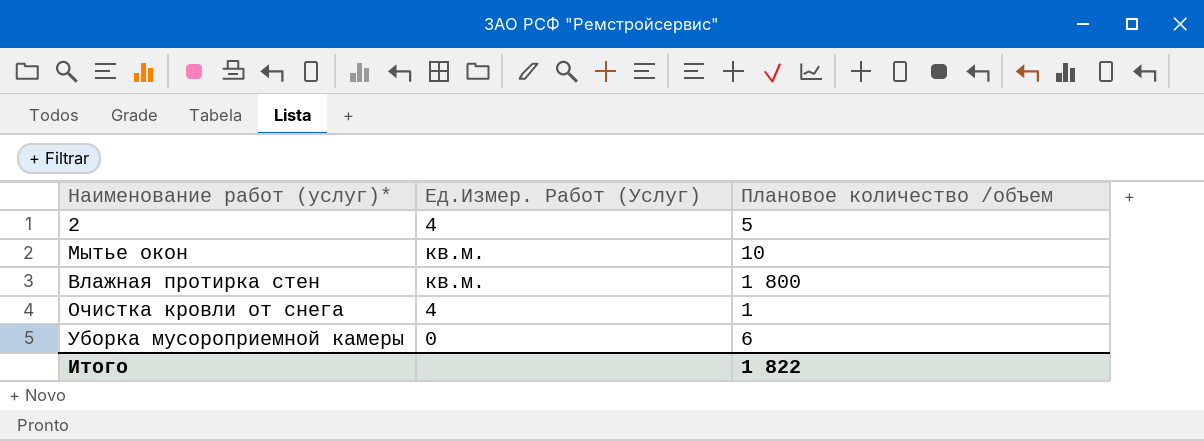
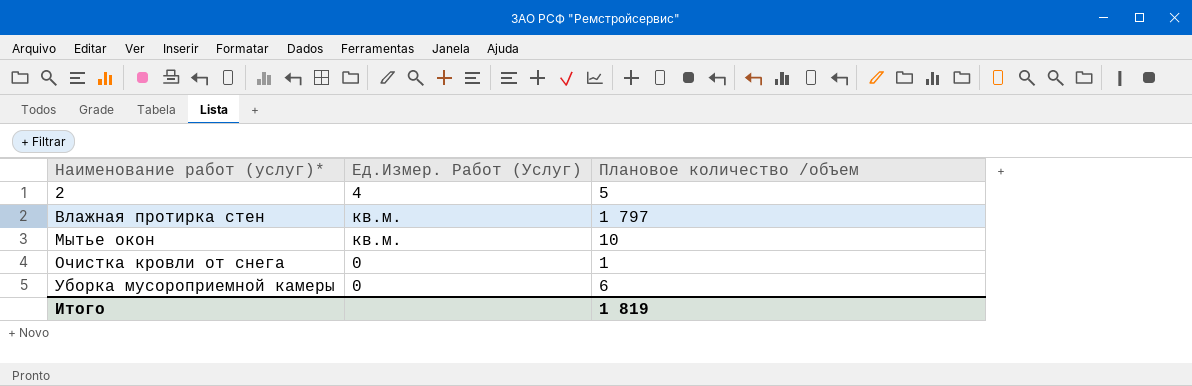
row order: none -> Наименование работ (услуг)* ascending
Влажная протирка стен | Плановое количество /объем: 1 800 -> 1 797
Очистка кровли от снега | Ед.Измер. Работ (Услуг): 4 -> 0
Итого | Плановое количество /объем: 1 822 -> 1 819

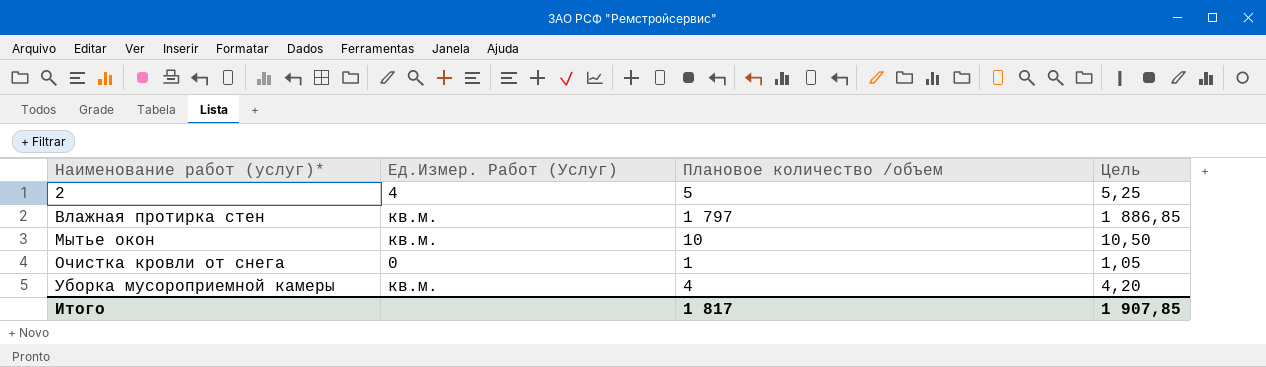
column Цель | formula: none -> [Плановое количество /объем] * 1,05
Уборка мусороприемной камеры | Ед.Измер. Работ (Услуг): 0 -> кв.м.
Уборка мусороприемной камеры | Плановое количество /объем: 6 -> 4
Итого | Плановое количество /объем: 1 819 -> 1 817

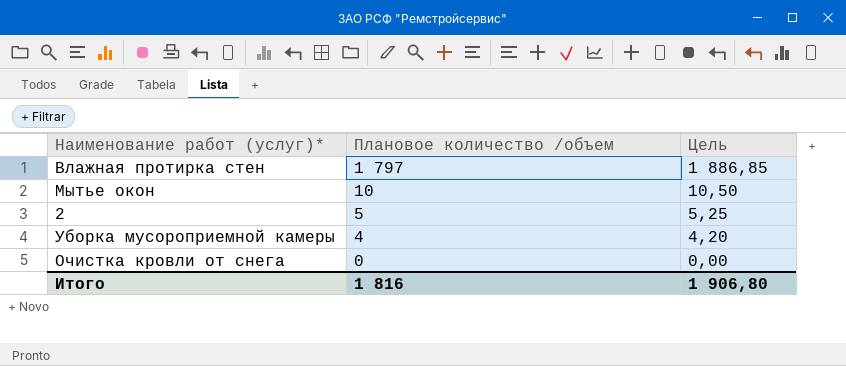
row order: Наименование работ (услуг)* ascending -> Плановое количество /объем descending
column Ед.Измер. Работ (Услуг) | position: 2 -> none
Очистка кровли от снега | Плановое количество /объем: 1 -> 0
Очистка кровли от снега | Цель: 1,05 -> 0,00
Итого | Плановое количество /объем: 1 817 -> 1 816
Итого | Цель: 1 907,85 -> 1 906,80

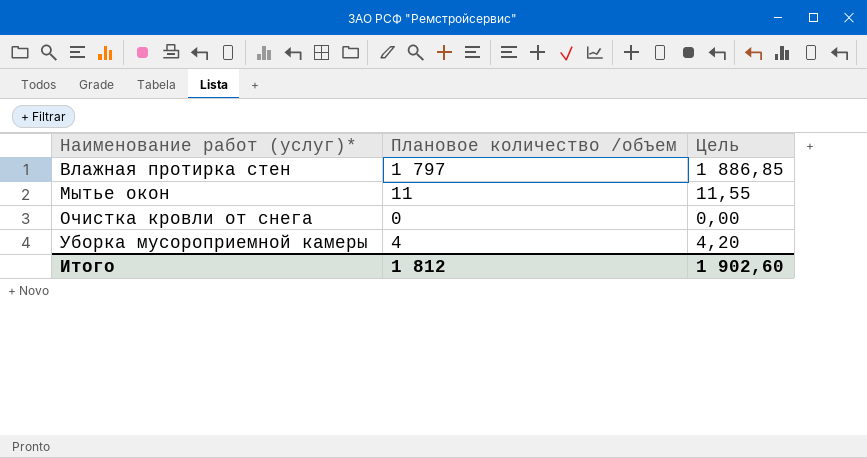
row order: Плановое количество /объем descending -> Наименование работ (услуг)* ascending
row 2: 5 | 5,25 -> none
Мытье окон | Плановое количество /объем: 10 -> 11
Мытье окон | Цель: 10,50 -> 11,55
Итого | Плановое количество /объем: 1 816 -> 1 812
Итого | Цель: 1 906,80 -> 1 902,60

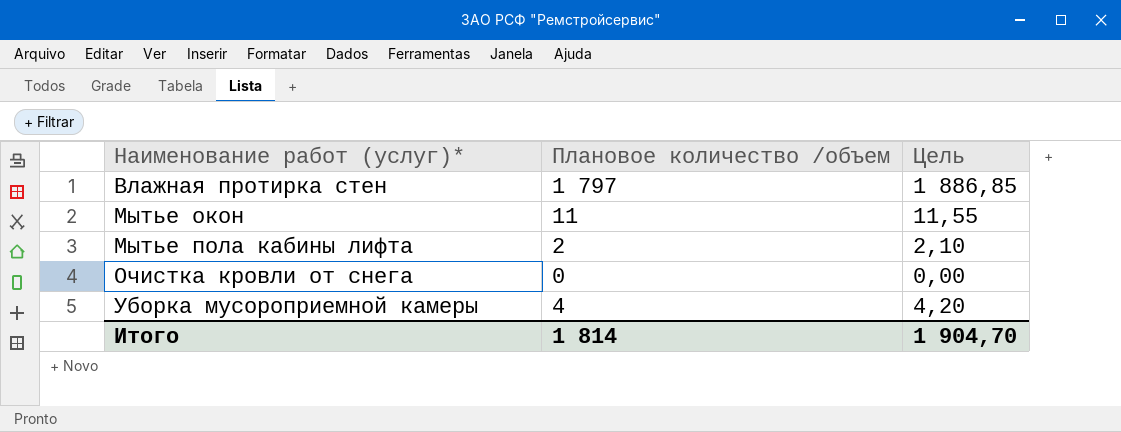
row Мытье пола кабины лифта: none -> 2 | 2,10
Итого | Плановое количество /объем: 1 812 -> 1 814
Итого | Цель: 1 902,60 -> 1 904,70

